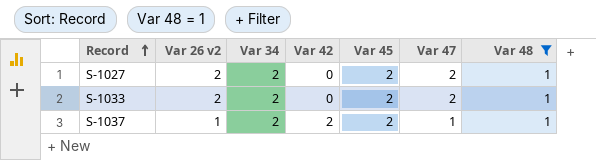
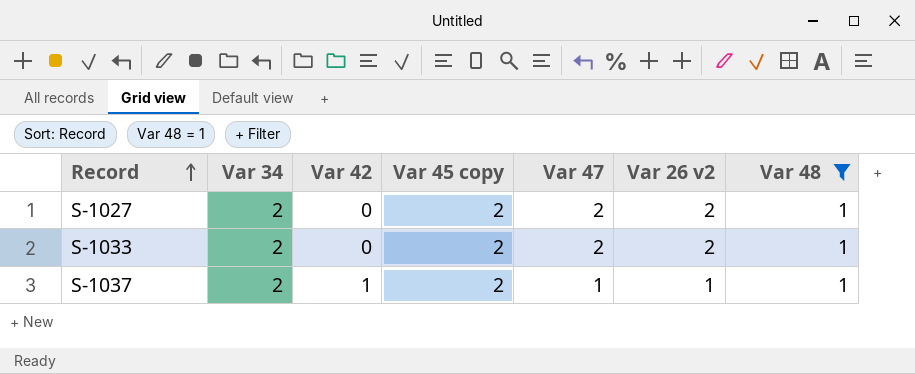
column name: Var 45 -> Var 45 copy
column Var 26 v2 | position: 2 -> 6
S-1037 | Var 42: 2 -> 1

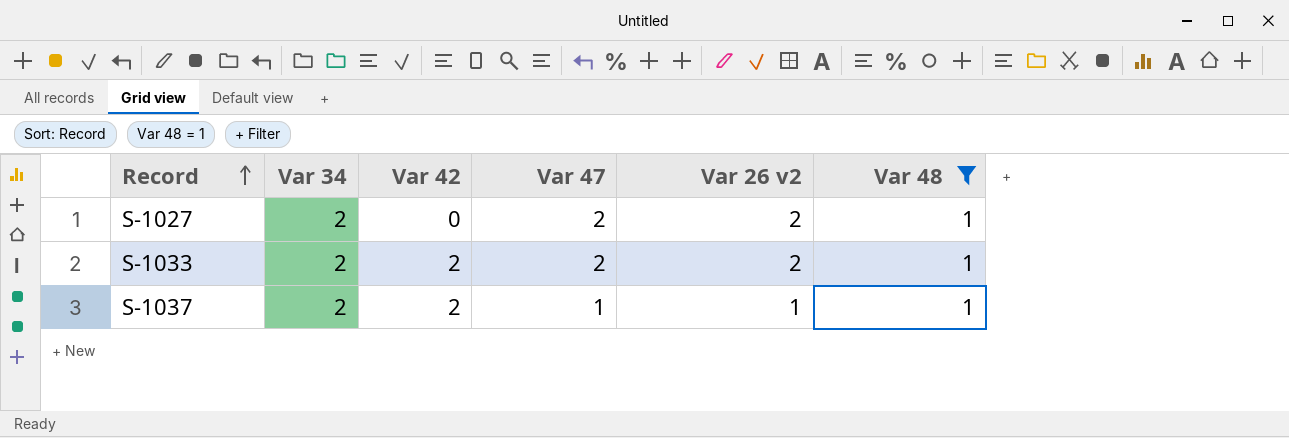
column Var 45 copy | position: 4 -> none
S-1033 | Var 42: 0 -> 2
S-1037 | Var 42: 1 -> 2

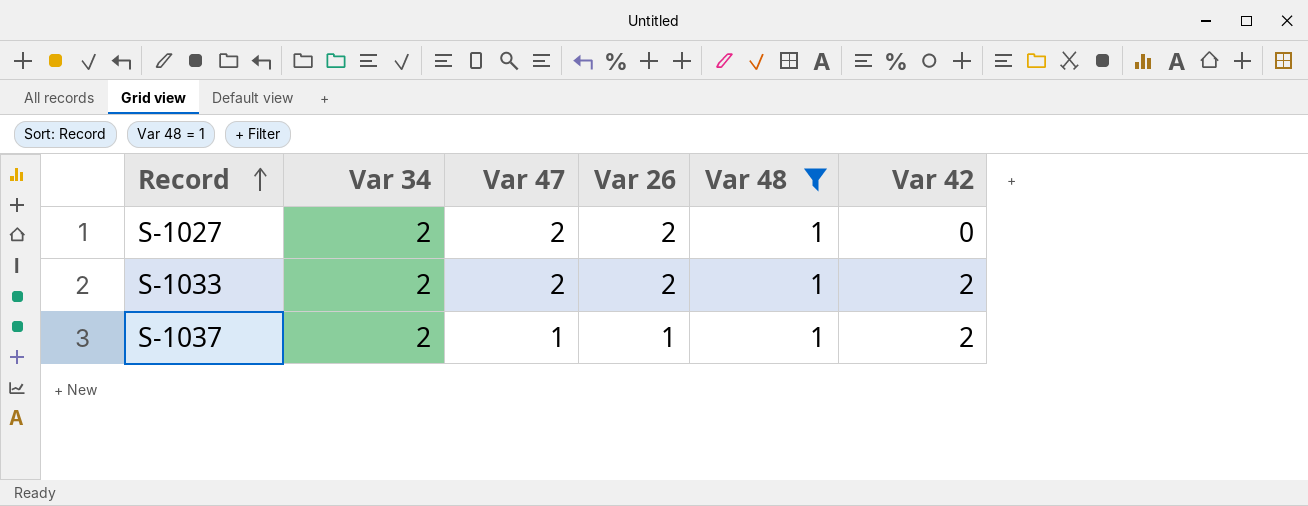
column name: Var 26 v2 -> Var 26
column Var 42 | position: 3 -> 6

